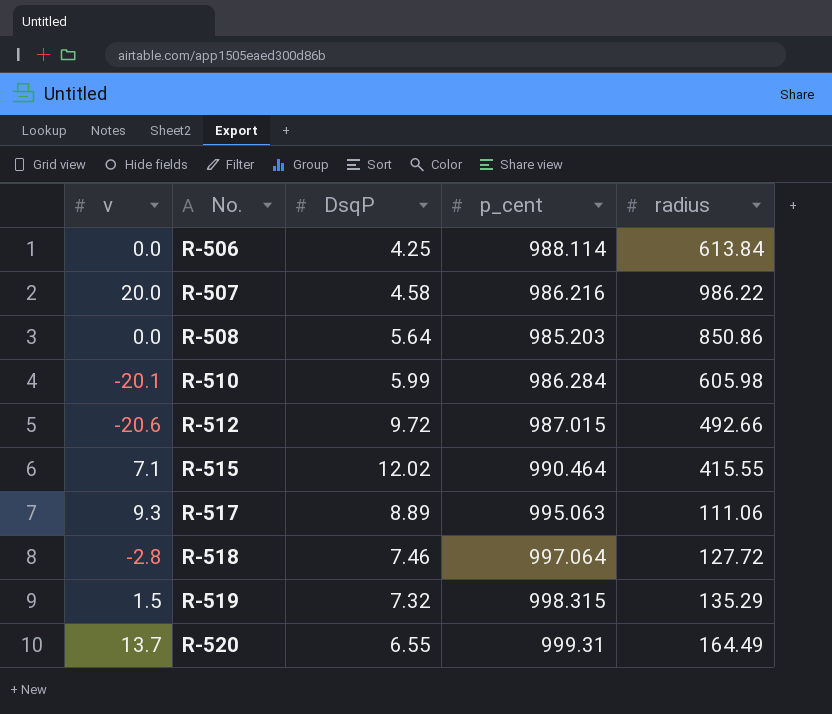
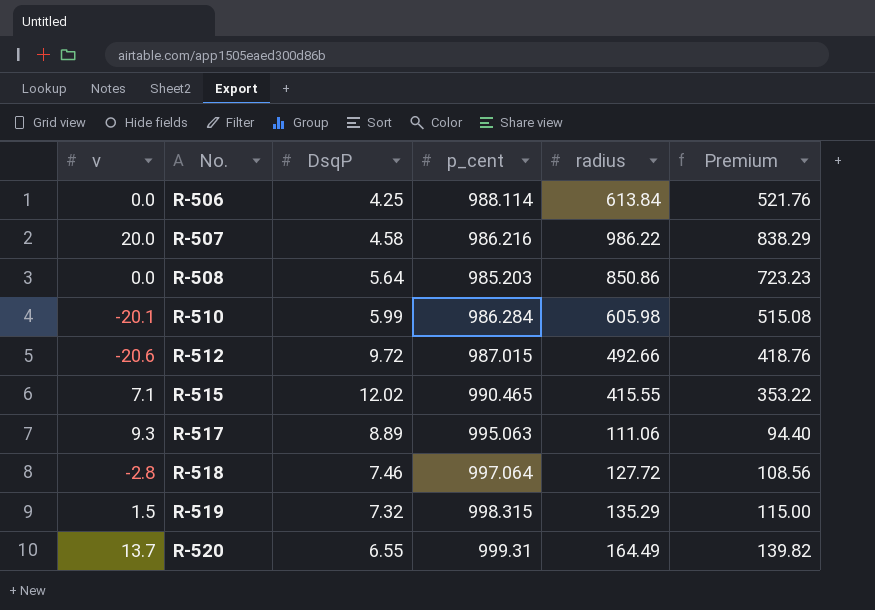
column Premium | formula: none -> [radius] * 0.85
R-515 | p_cent: 990.464 -> 990.465

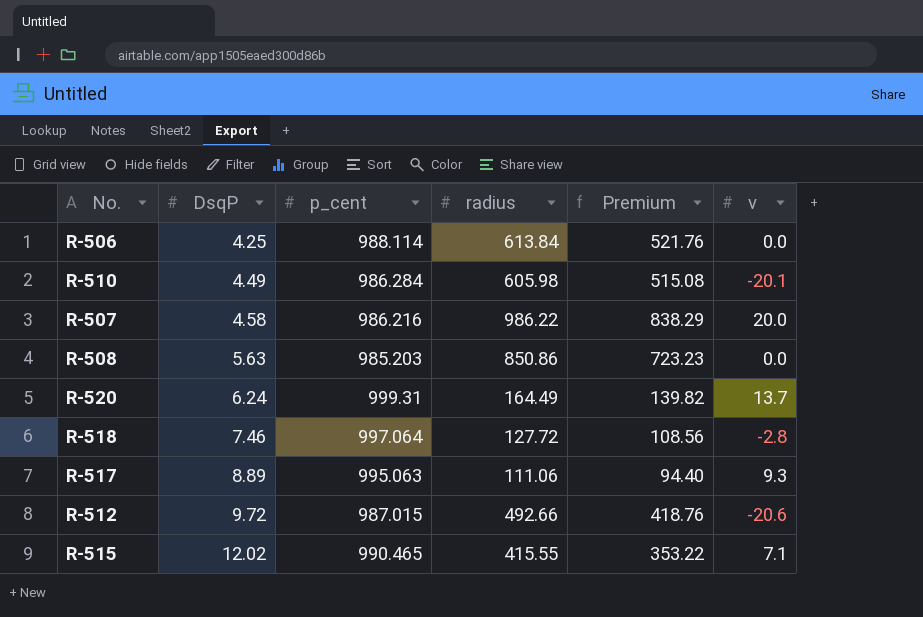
row order: No. ascending -> DsqP ascending
column v | position: 1 -> 6
row R-519: 1.5 | 7.32 | 998.315 | 135.29 | 115.00 -> none
R-510 | DsqP: 5.99 -> 4.49
R-508 | DsqP: 5.64 -> 5.63
R-520 | DsqP: 6.55 -> 6.24

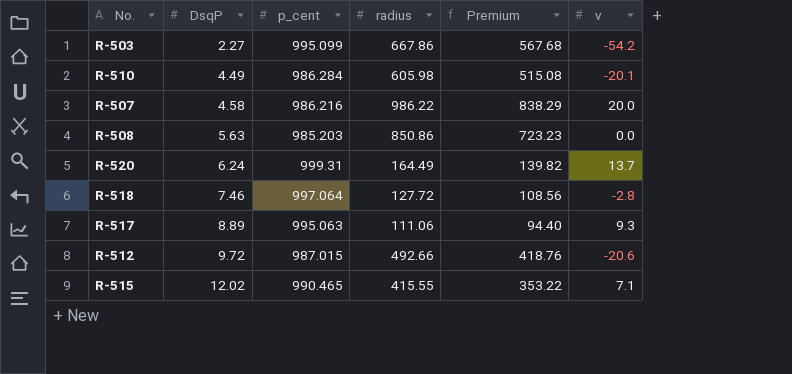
row R-506: 4.25 | 988.114 | 613.84 | 521.76 | 0.0 -> none
row R-503: none -> 2.27 | 995.099 | 667.86 | 567.68 | -54.2

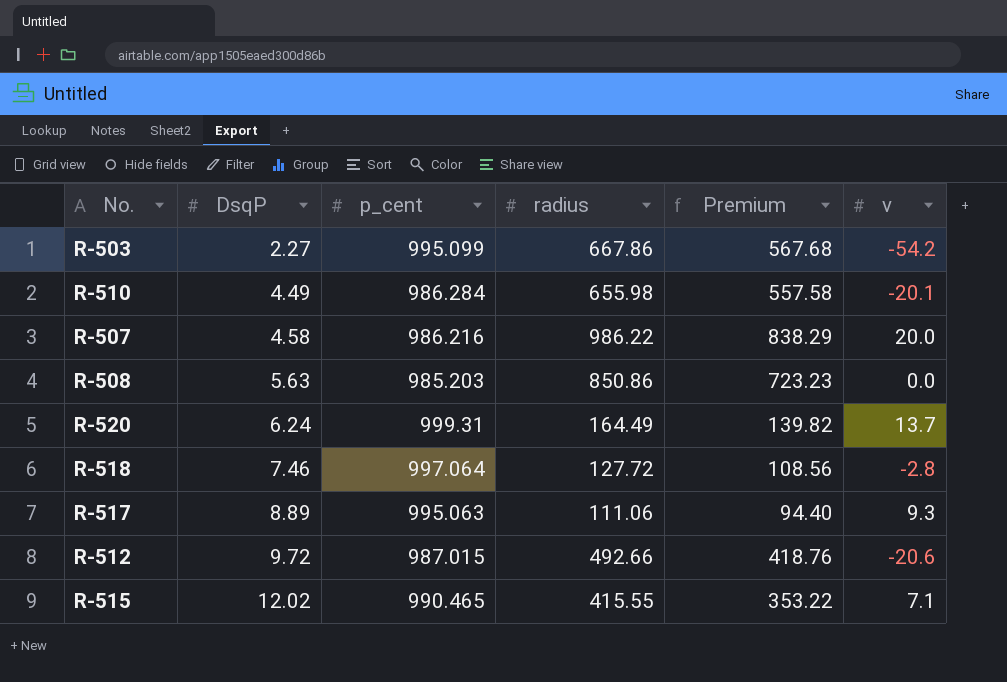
R-510 | radius: 605.98 -> 655.98
R-510 | Premium: 515.08 -> 557.58

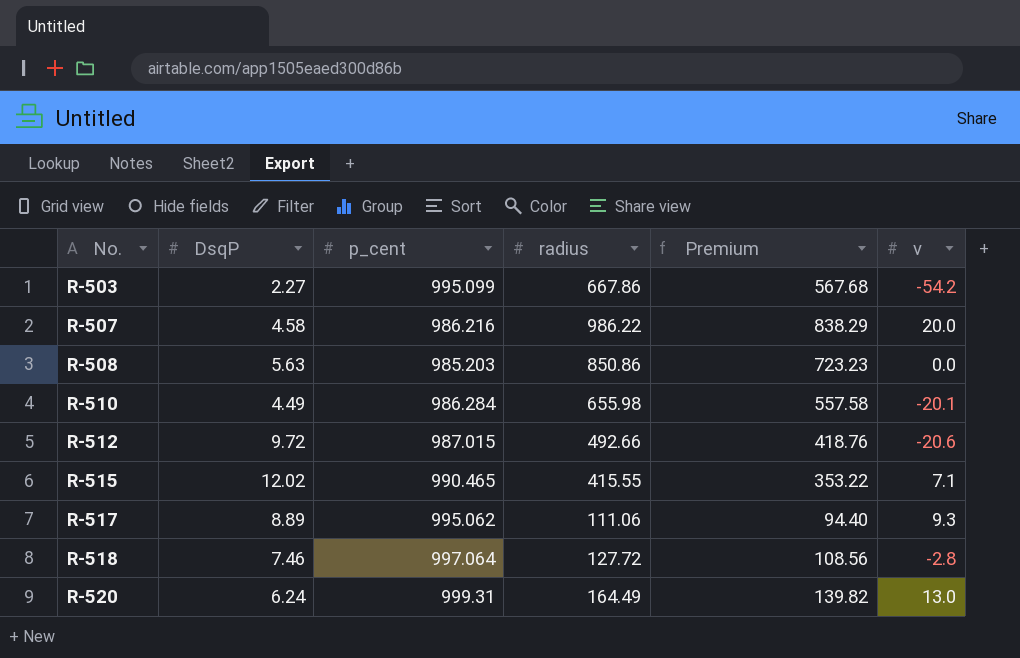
row order: DsqP ascending -> No. ascending
R-517 | p_cent: 995.063 -> 995.062
R-520 | v: 13.7 -> 13.0

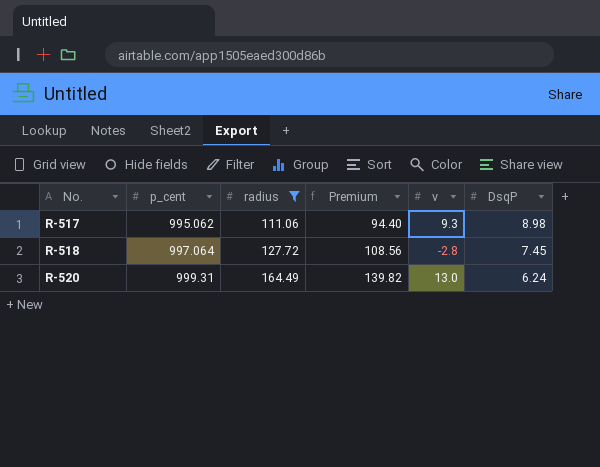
filter: none -> radius <= 164.49
column DsqP | position: 2 -> 6
R-517 | DsqP: 8.89 -> 8.98
R-518 | DsqP: 7.46 -> 7.45

